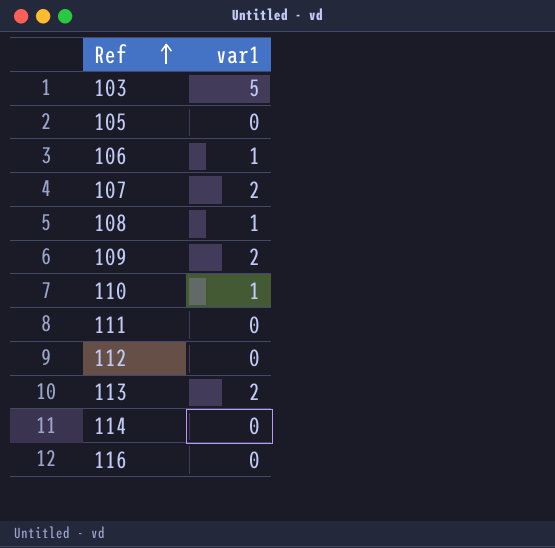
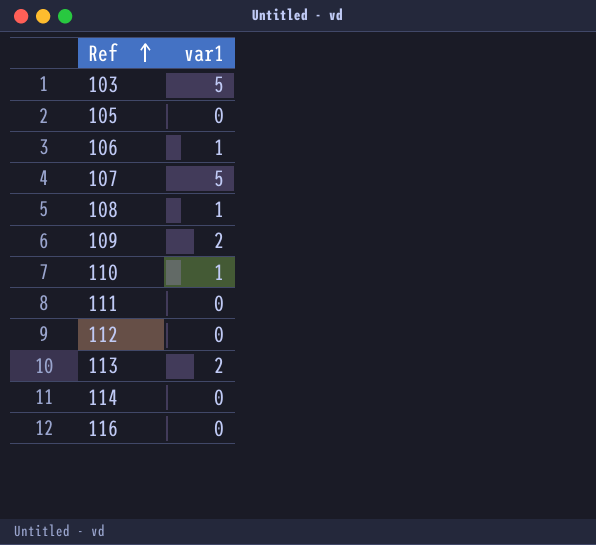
107 | var1: 2 -> 5

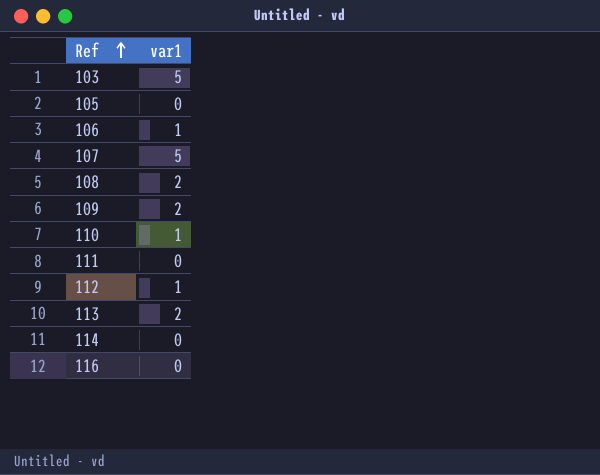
108 | var1: 1 -> 2
112 | var1: 0 -> 1

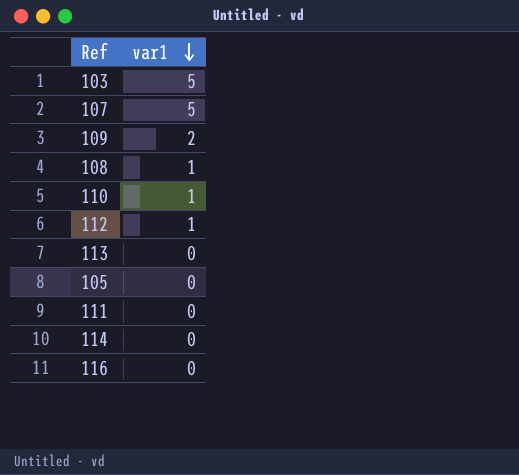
row order: Ref ascending -> var1 descending
row 106: 1 -> none
108 | var1: 2 -> 1
113 | var1: 2 -> 0

